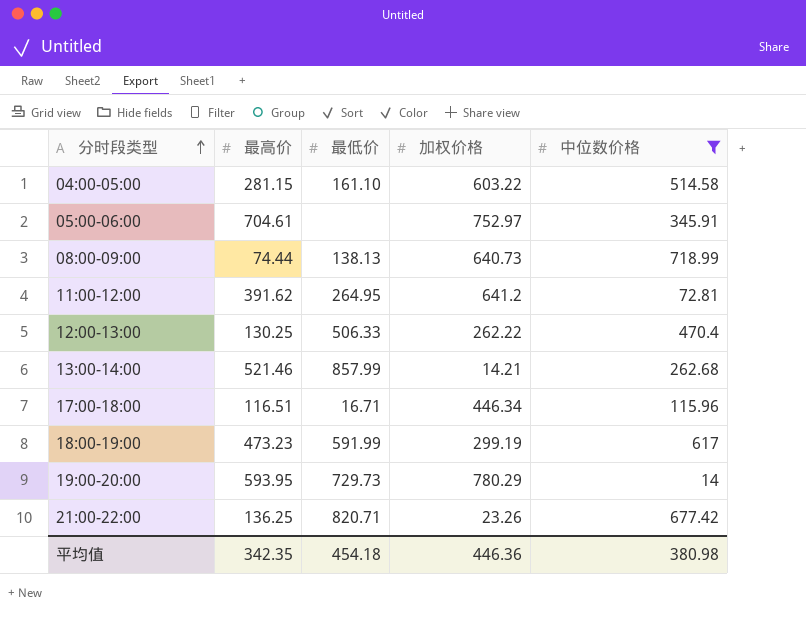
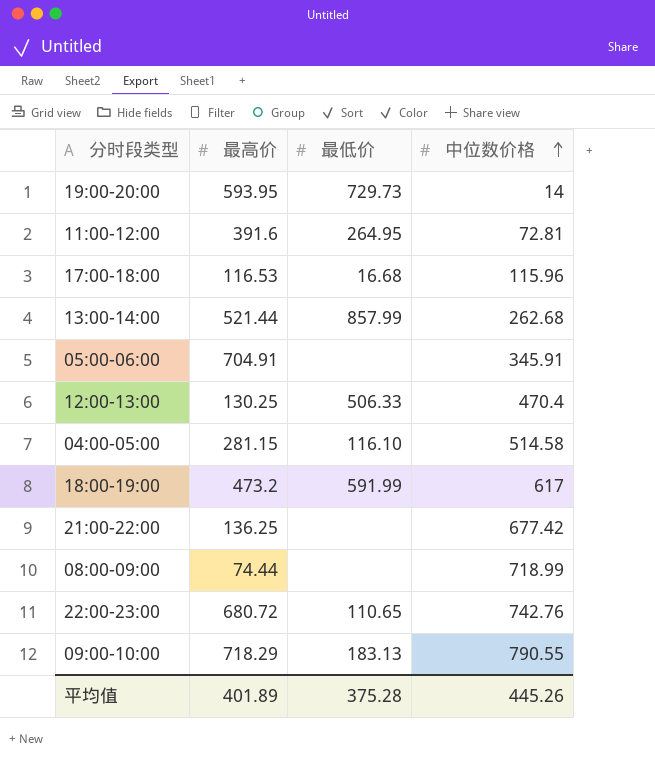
filter: 中位数价格 <= 718.99 -> none
row order: 分时段类型 ascending -> 中位数价格 ascending
column 加权价格 | position: 4 -> none
11:00-12:00 | 最高价: 391.62 -> 391.6
17:00-18:00 | 最高价: 116.51 -> 116.53
17:00-18:00 | 最低价: 16.71 -> 16.68
13:00-14:00 | 最高价: 521.46 -> 521.44
05:00-06:00 | 最高价: 704.61 -> 704.91
04:00-05:00 | 最低价: 161.10 -> 116.10
18:00-19:00 | 最高价: 473.23 -> 473.2
21:00-22:00 | 最低价: 820.71 -> none
08:00-09:00 | 最低价: 138.13 -> none
平均值 | 最高价: 342.35 -> 401.89
平均值 | 最低价: 454.18 -> 375.28
平均值 | 中位数价格: 380.98 -> 445.26

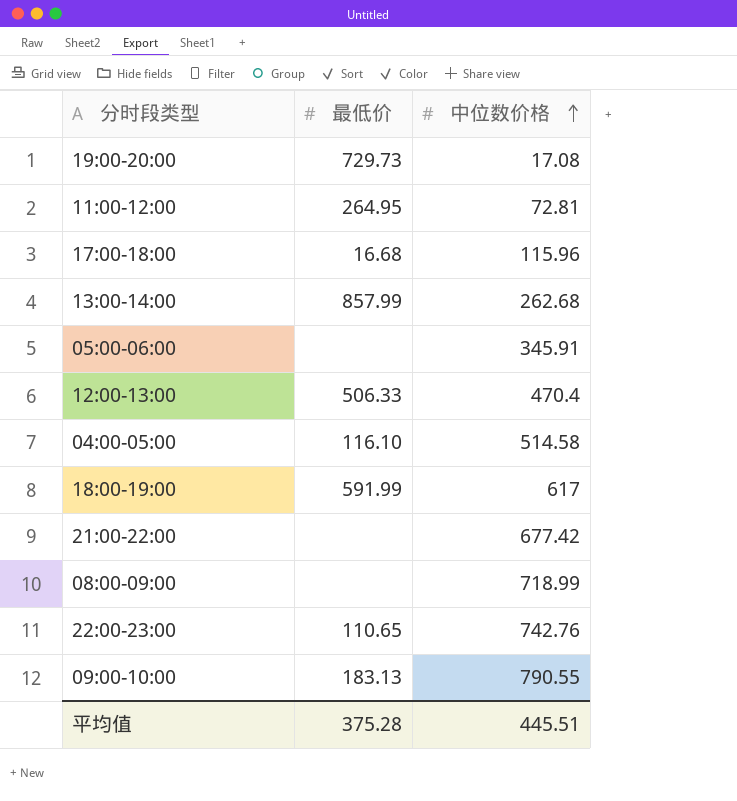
column 最高价 | position: 2 -> none
19:00-20:00 | 中位数价格: 14 -> 17.08
平均值 | 中位数价格: 445.26 -> 445.51

